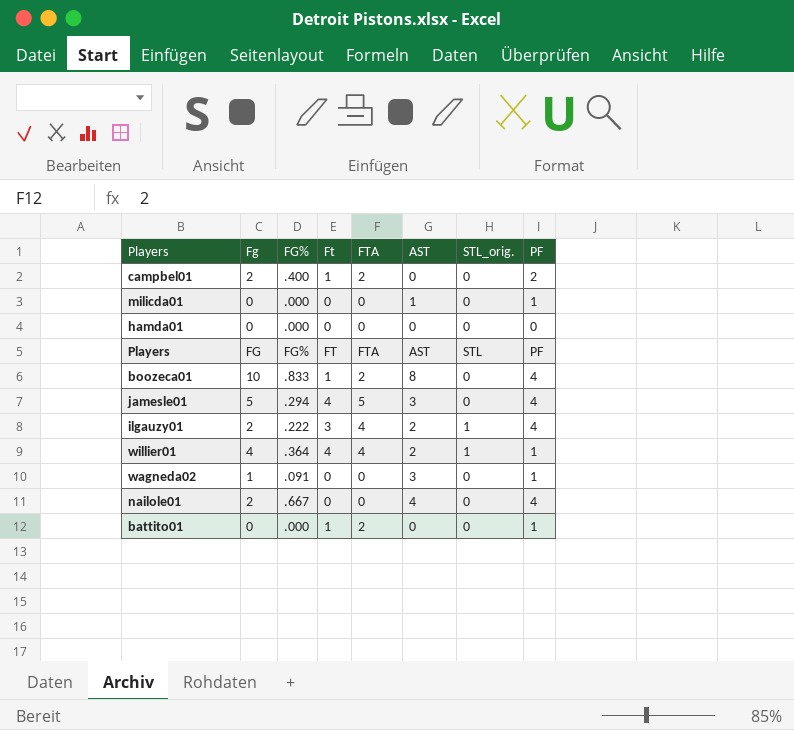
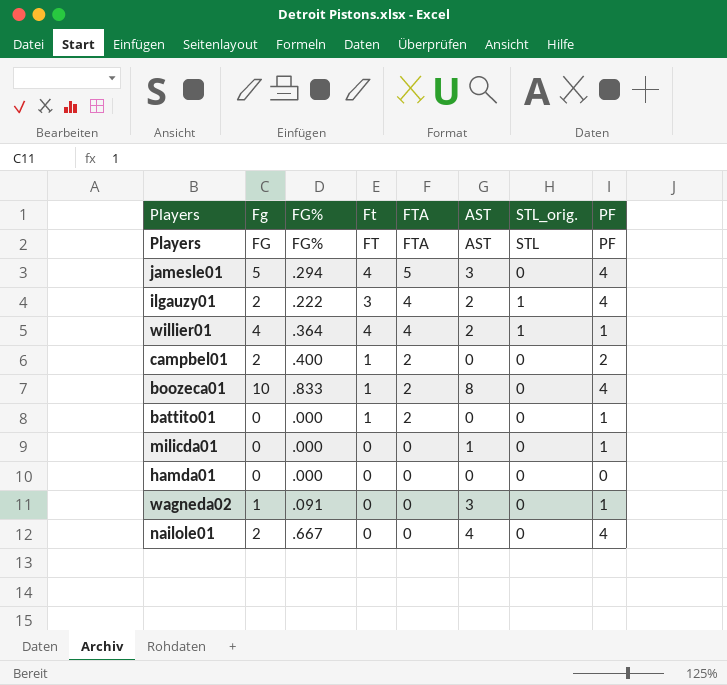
row order: none -> FTA descending

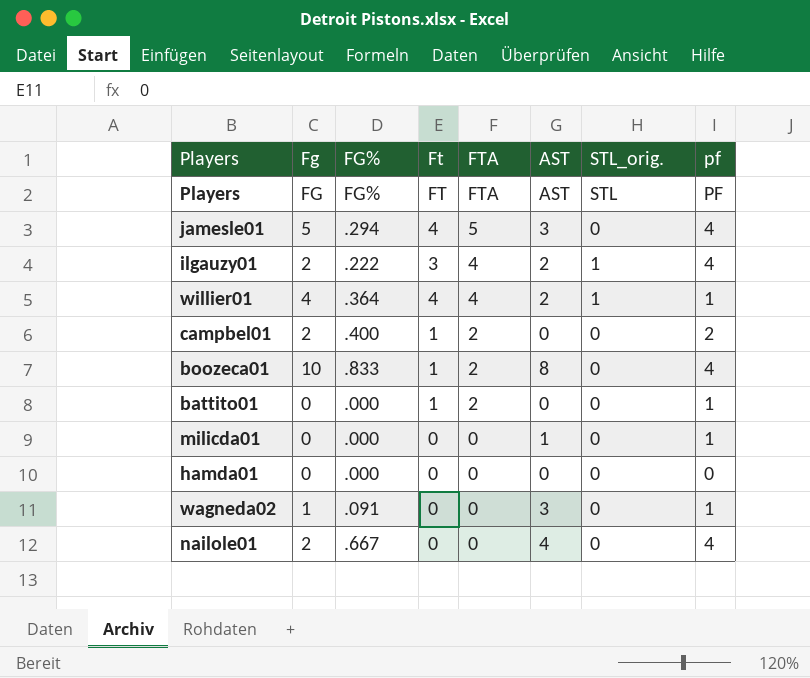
column name: PF -> pf

